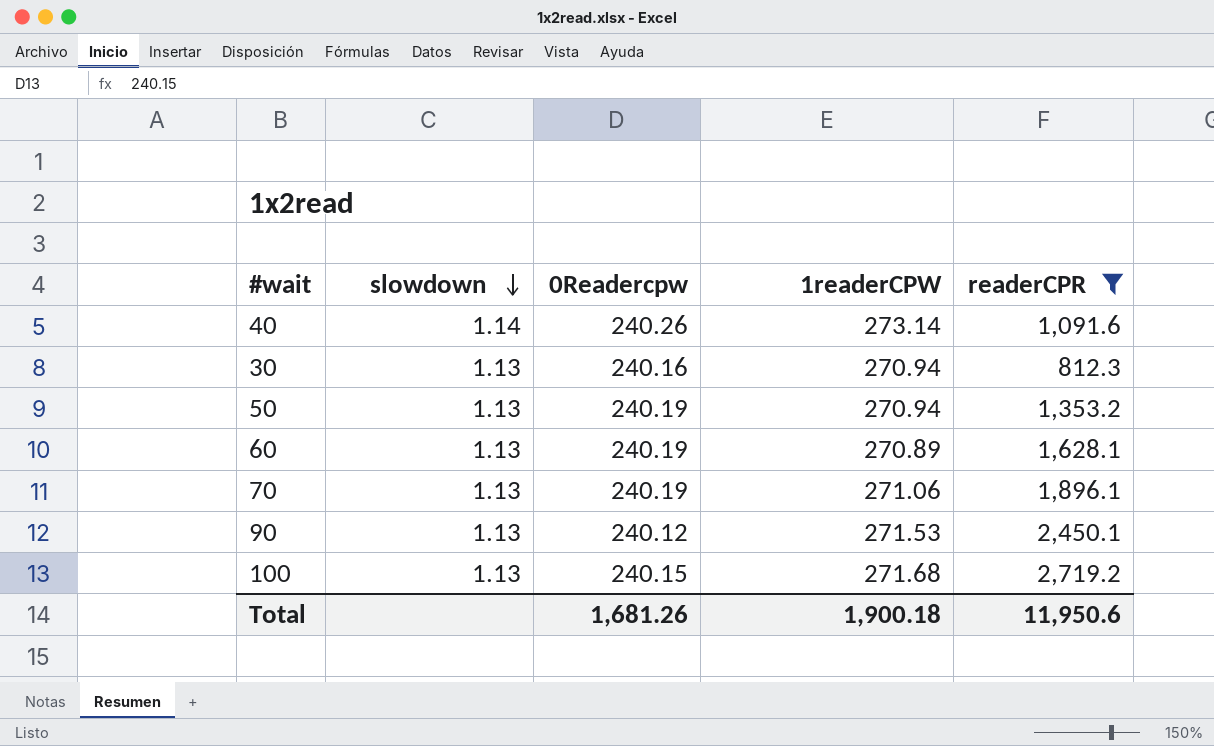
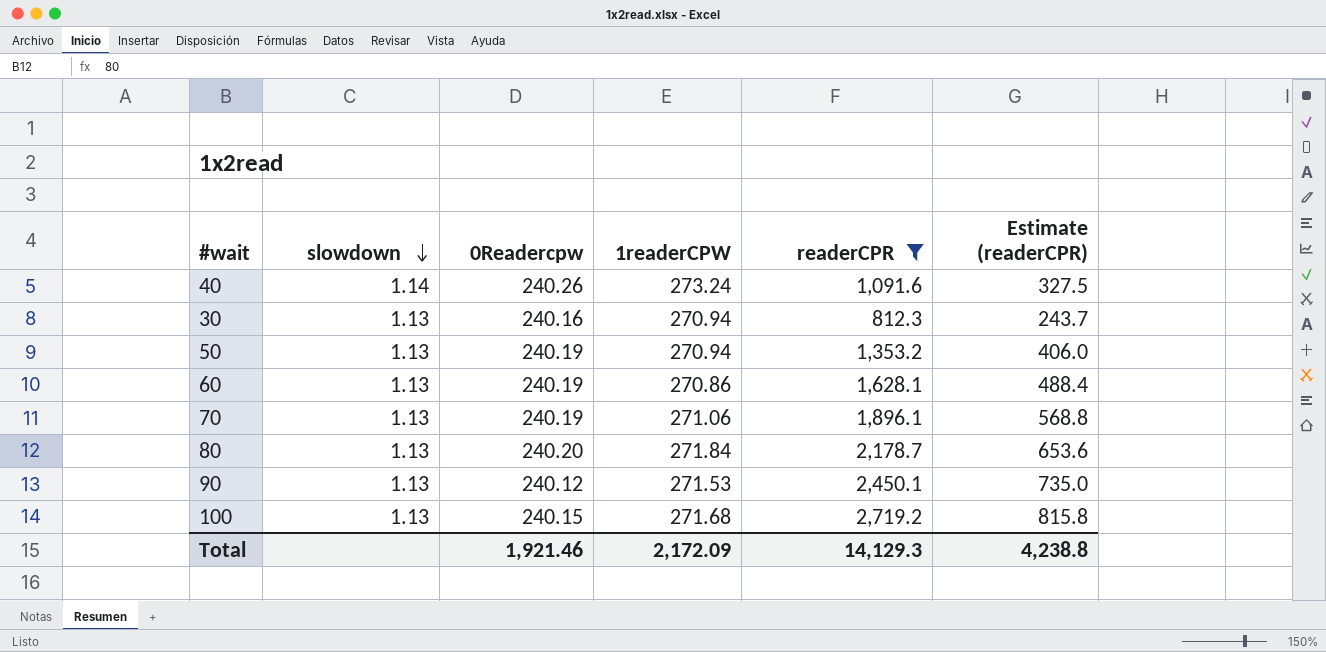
column Estimate (readerCPR) | formula: none -> [readerCPR] * 0.3
40 | 1readerCPW: 273.14 -> 273.24
60 | 1readerCPW: 270.89 -> 270.86
row 80: none -> 1.13 | 240.20 | 271.84 | 2,178.7 | 653.6
Total | 0Readercpw: 1,681.26 -> 1,921.46
Total | 1readerCPW: 1,900.18 -> 2,172.09
Total | readerCPR: 11,950.6 -> 14,129.3

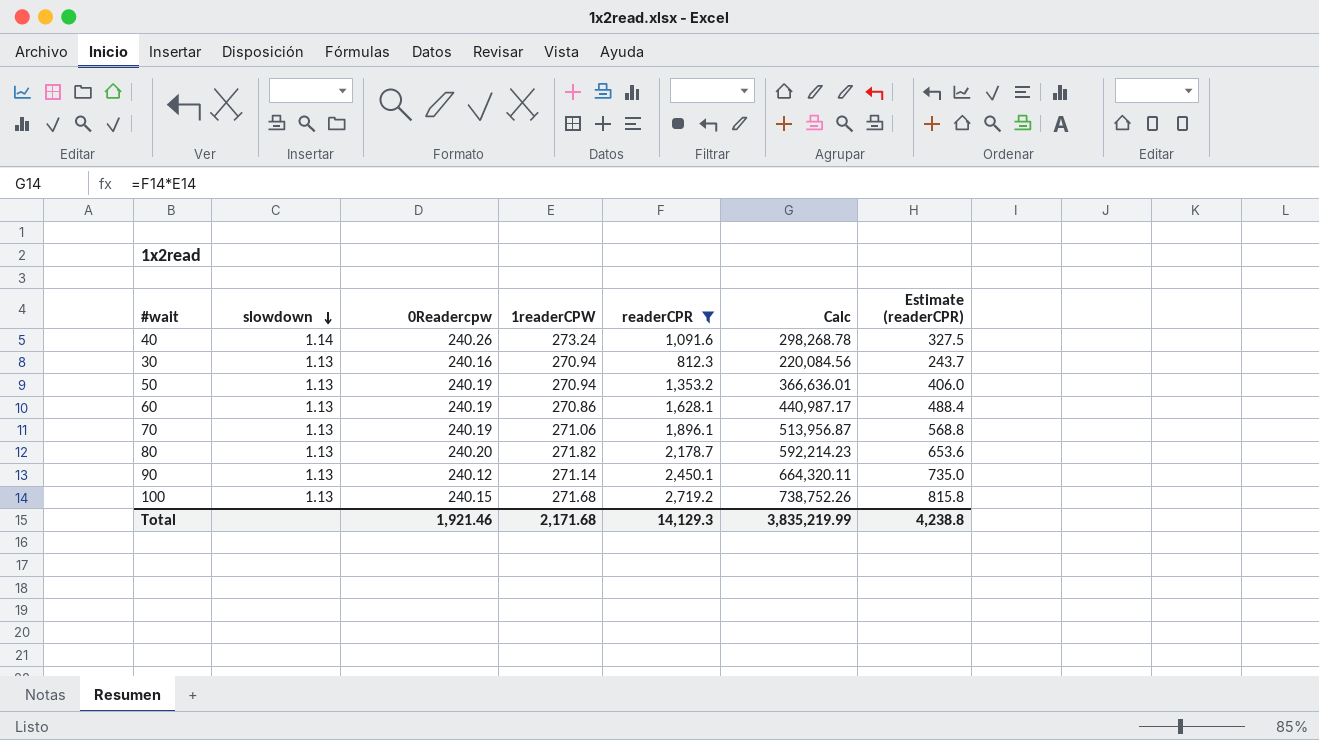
column Calc | formula: none -> [1readerCPW] * [readerCPR]
80 | 1readerCPW: 271.84 -> 271.82
90 | 1readerCPW: 271.53 -> 271.14
Total | 1readerCPW: 2,172.09 -> 2,171.68

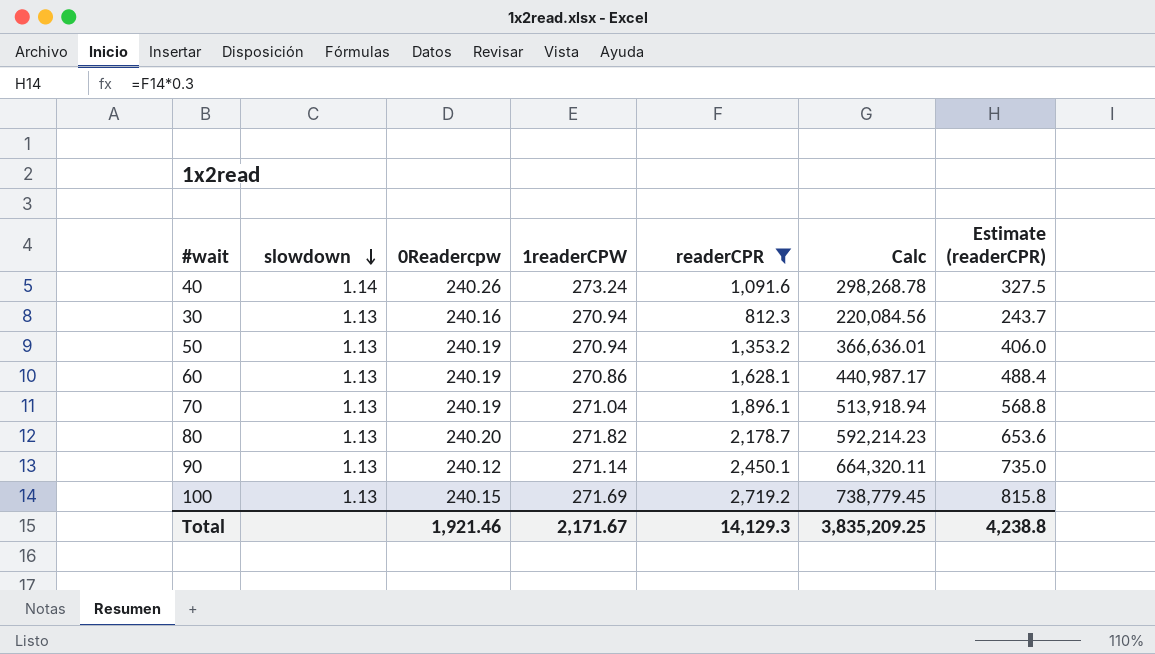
70 | 1readerCPW: 271.06 -> 271.04
70 | Calc: 513,956.87 -> 513,918.94
100 | 1readerCPW: 271.68 -> 271.69
100 | Calc: 738,752.26 -> 738,779.45
Total | 1readerCPW: 2,171.68 -> 2,171.67
Total | Calc: 3,835,219.99 -> 3,835,209.25

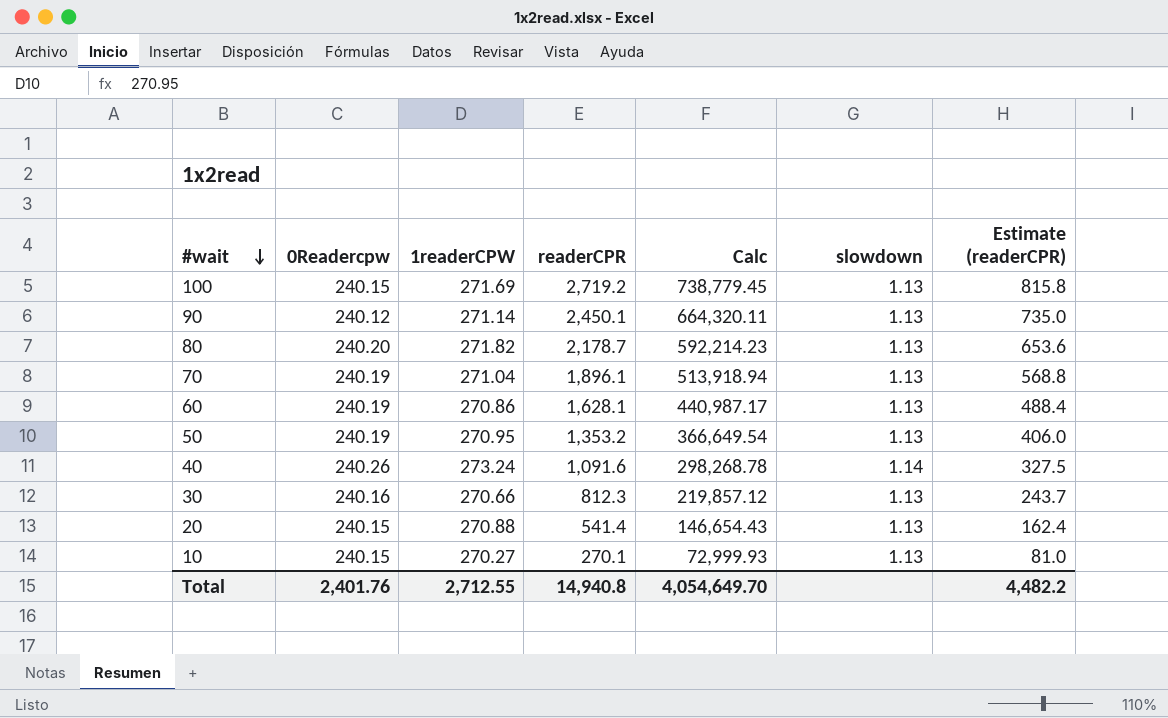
filter: readerCPR >= 812.3 -> none
row order: slowdown descending -> #wait descending
column slowdown | position: 2 -> 6
50 | 1readerCPW: 270.94 -> 270.95
50 | Calc: 366,636.01 -> 366,649.54
30 | 1readerCPW: 270.94 -> 270.66
30 | Calc: 220,084.56 -> 219,857.12
Total | 0Readercpw: 1,921.46 -> 2,401.76
Total | 1readerCPW: 2,171.67 -> 2,712.55
Total | readerCPR: 14,129.3 -> 14,940.8
Total | Calc: 3,835,209.25 -> 4,054,649.70
Total | Estimate (readerCPR): 4,238.8 -> 4,482.2

